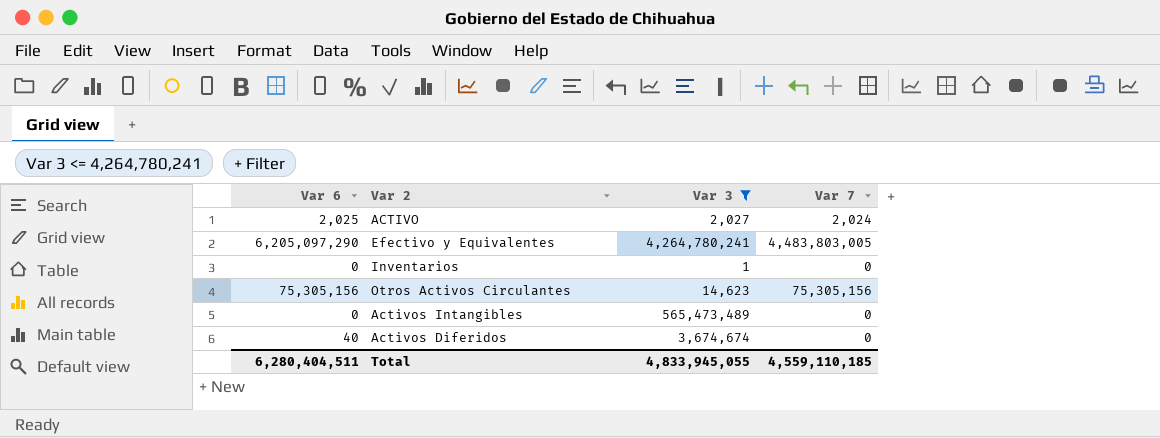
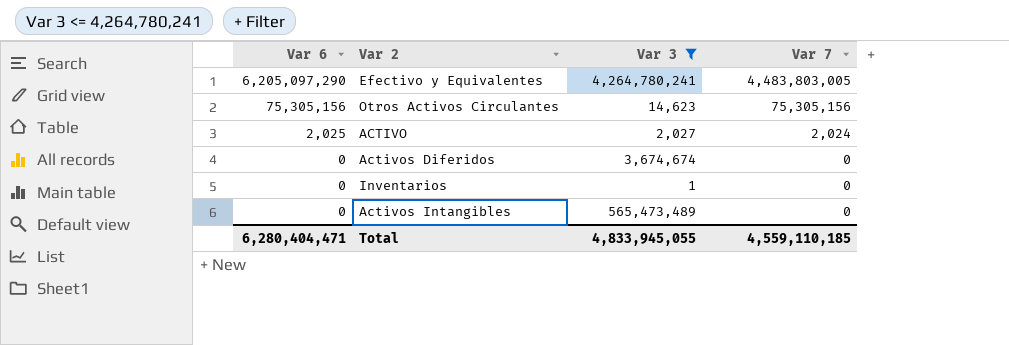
row order: none -> Var 6 descending
Activos Diferidos | Var 6: 40 -> 0
Total | Var 6: 6,280,404,511 -> 6,280,404,471

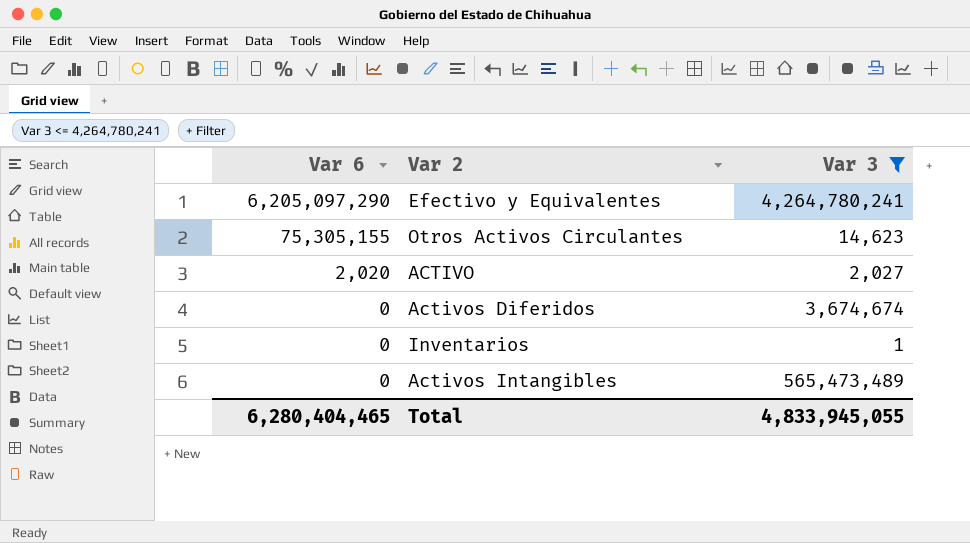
column Var 7 | position: 4 -> none
Otros Activos Circulantes | Var 6: 75,305,156 -> 75,305,155
ACTIVO | Var 6: 2,025 -> 2,020
Total | Var 6: 6,280,404,471 -> 6,280,404,465

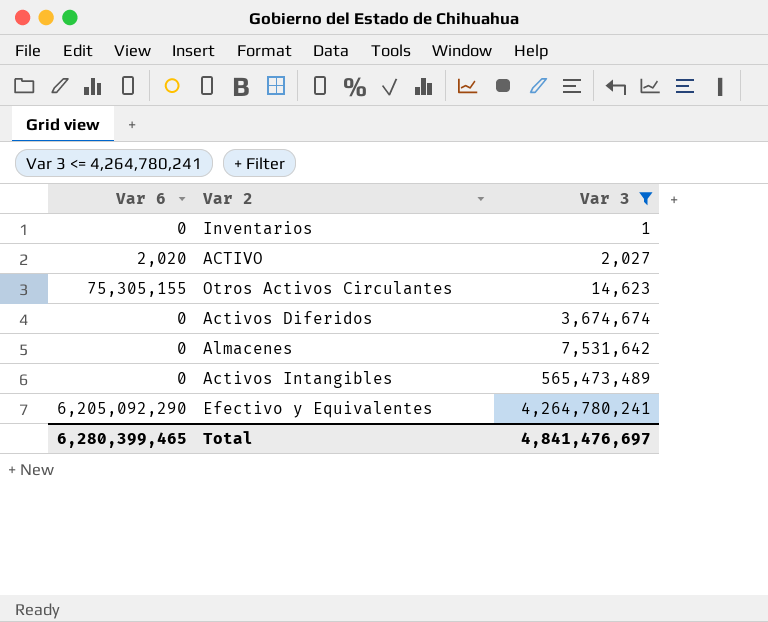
row order: Var 6 descending -> Var 3 ascending
row Almacenes: none -> 0 | 7,531,642
Efectivo y Equivalentes | Var 6: 6,205,097,290 -> 6,205,092,290
Total | Var 6: 6,280,404,465 -> 6,280,399,465
Total | Var 3: 4,833,945,055 -> 4,841,476,697

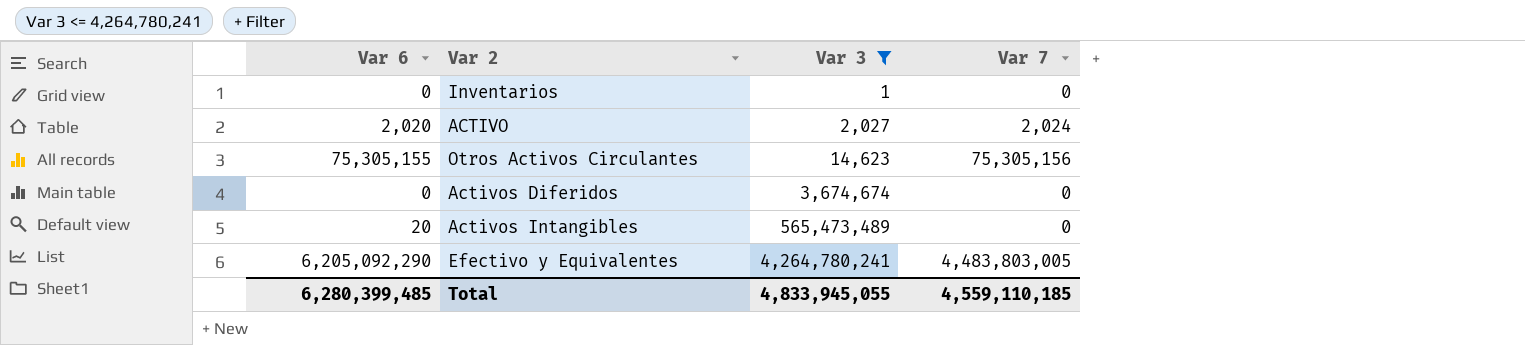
column Var 7 | position: none -> 4
row Almacenes: 0 | 7,531,642 -> none
Activos Intangibles | Var 6: 0 -> 20
Total | Var 6: 6,280,399,465 -> 6,280,399,485
Total | Var 3: 4,841,476,697 -> 4,833,945,055

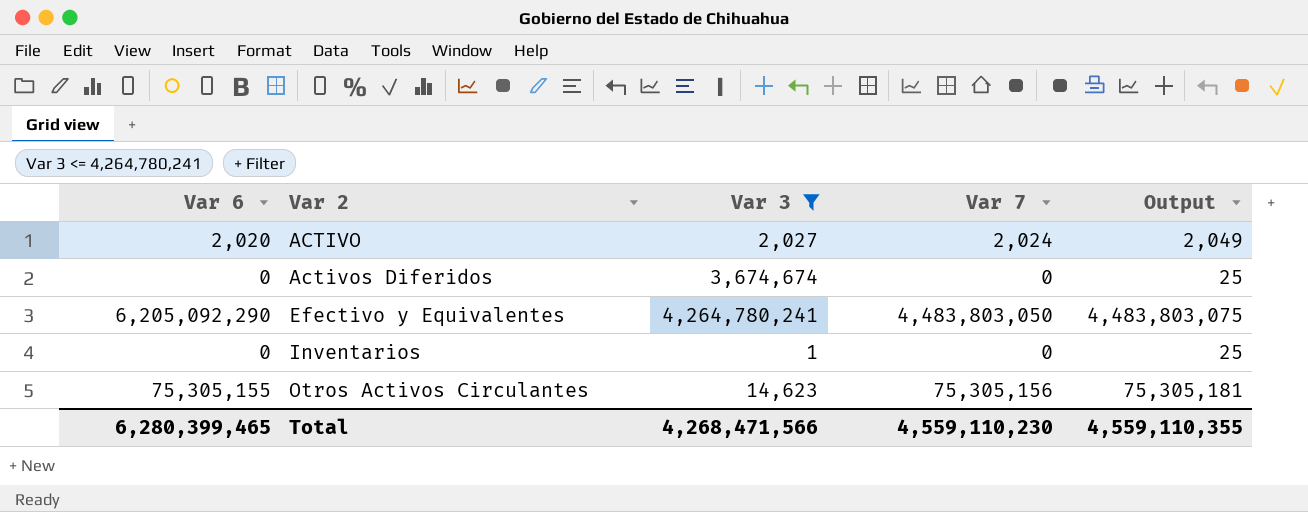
row order: Var 3 ascending -> Var 2 ascending
column Output | formula: none -> [Var 7] + 25
row Activos Intangibles: 20 | 565,473,489 | 0 -> none
Efectivo y Equivalentes | Var 7: 4,483,803,005 -> 4,483,803,050
Total | Var 6: 6,280,399,485 -> 6,280,399,465
Total | Var 3: 4,833,945,055 -> 4,268,471,566
Total | Var 7: 4,559,110,185 -> 4,559,110,230

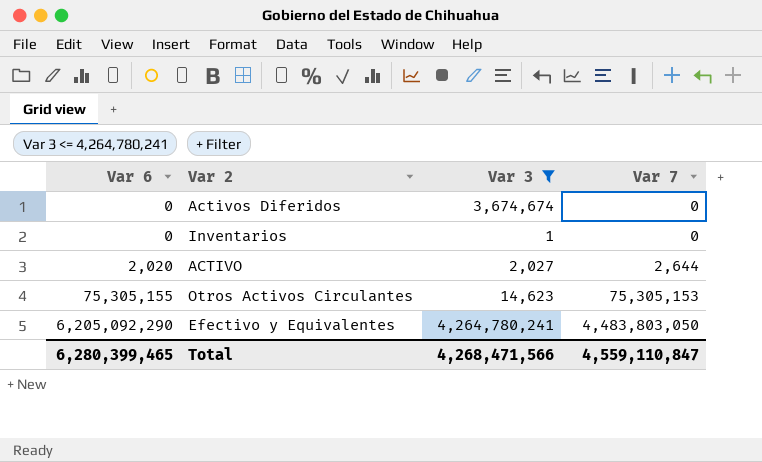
row order: Var 2 ascending -> Var 6 ascending
column Output | formula: [Var 7] + 25 -> none
ACTIVO | Var 7: 2,024 -> 2,644
Otros Activos Circulantes | Var 7: 75,305,156 -> 75,305,153
Total | Var 7: 4,559,110,230 -> 4,559,110,847

